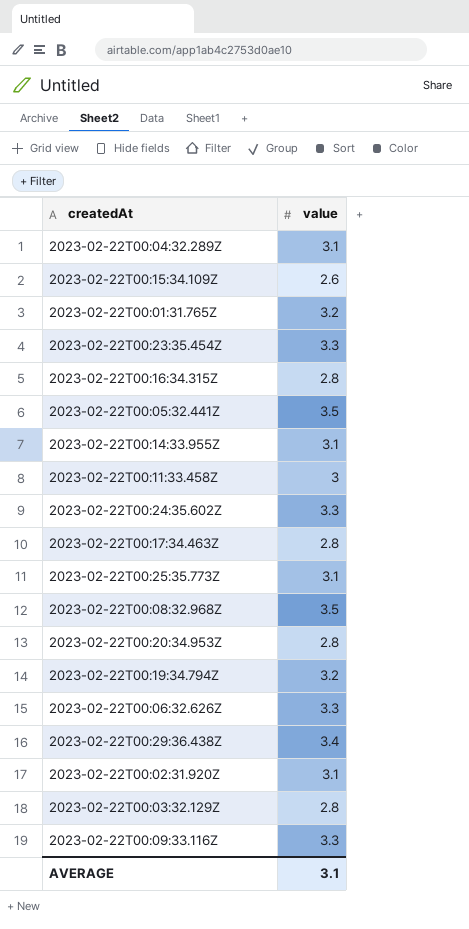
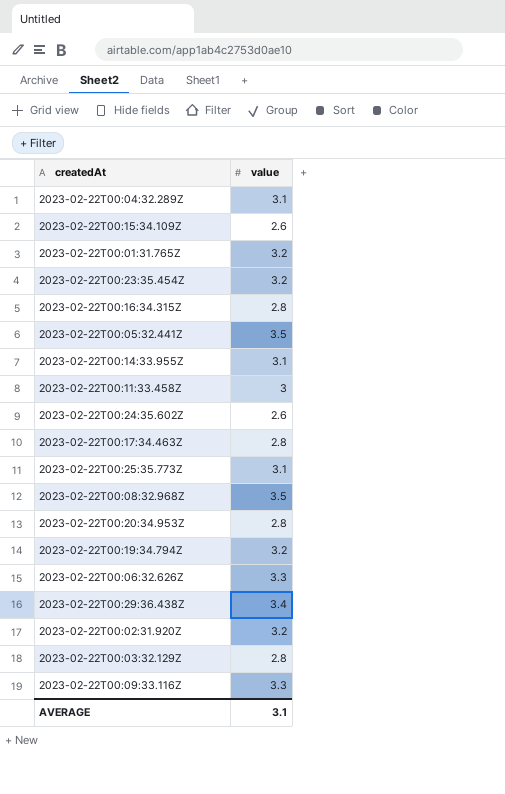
2023-02-22T00:23:35.454Z | value: 3.3 -> 3.2
2023-02-22T00:24:35.602Z | value: 3.3 -> 2.6
2023-02-22T00:02:31.920Z | value: 3.1 -> 3.2

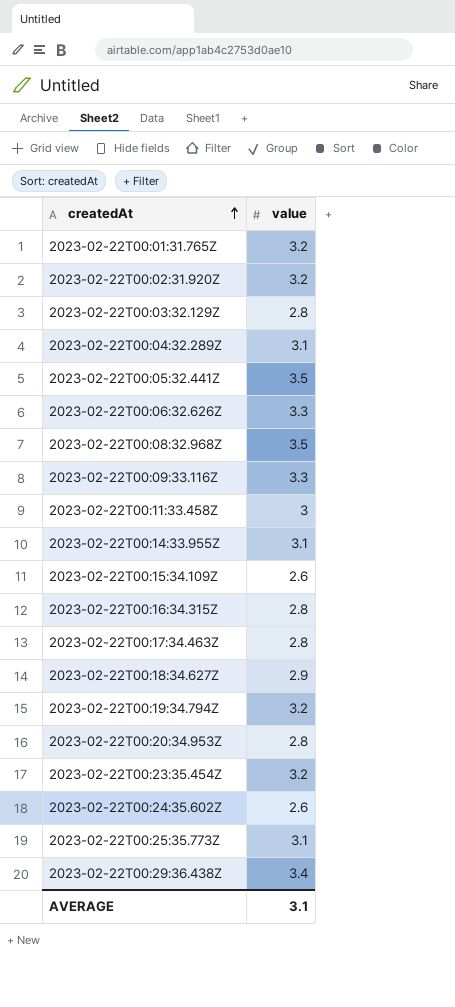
row order: none -> createdAt ascending
row 2023-02-22T00:18:34.627Z: none -> 2.9

